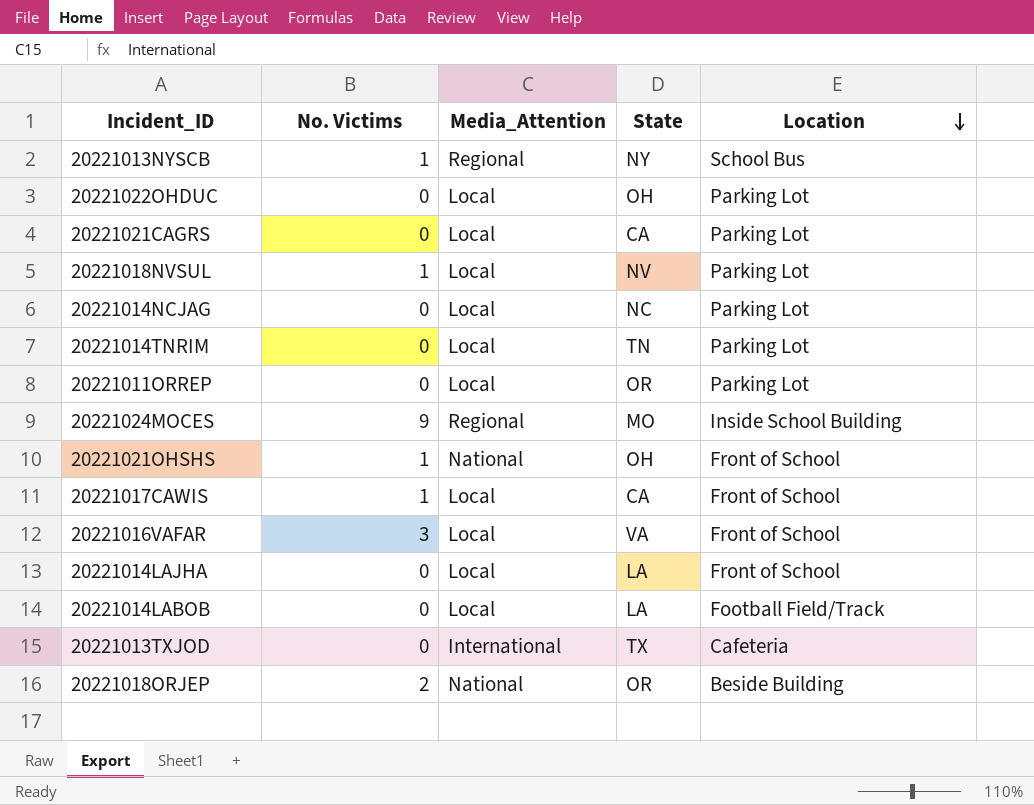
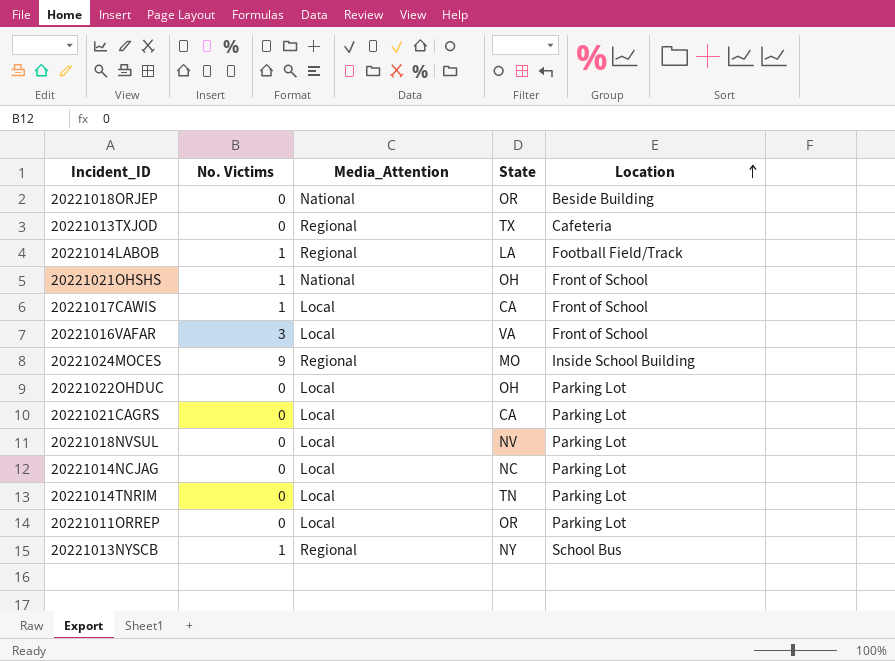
row order: Location descending -> Location ascending
row 20221014LAJHA: 0 | Local | LA | Front of School -> none
20221018ORJEP | No. Victims: 2 -> 0
20221013TXJOD | Media_Attention: International -> Regional
20221014LABOB | No. Victims: 0 -> 1
20221014LABOB | Media_Attention: Local -> Regional
20221018NVSUL | No. Victims: 1 -> 0

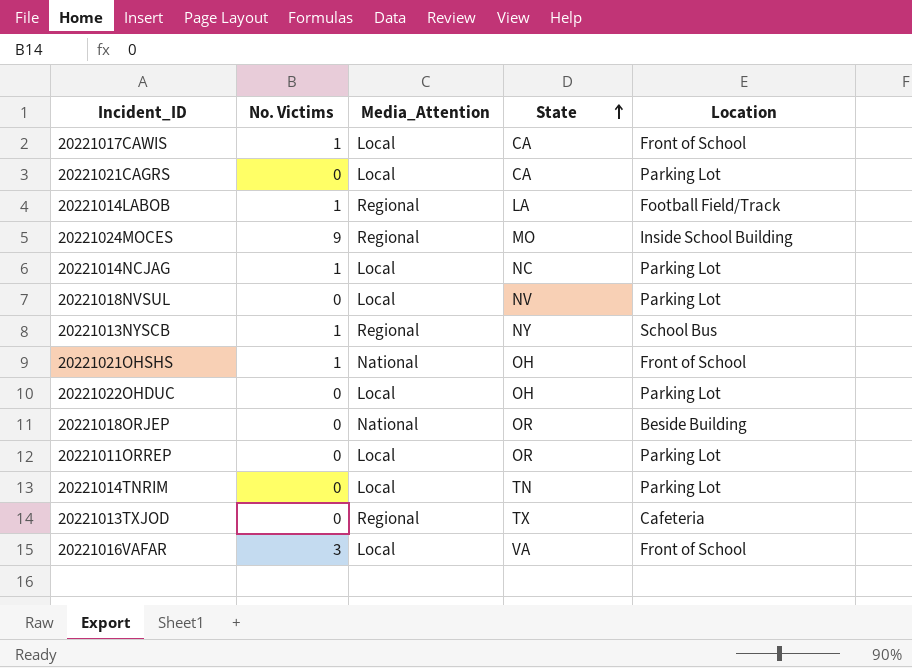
row order: Location ascending -> State ascending
20221014NCJAG | No. Victims: 0 -> 1

